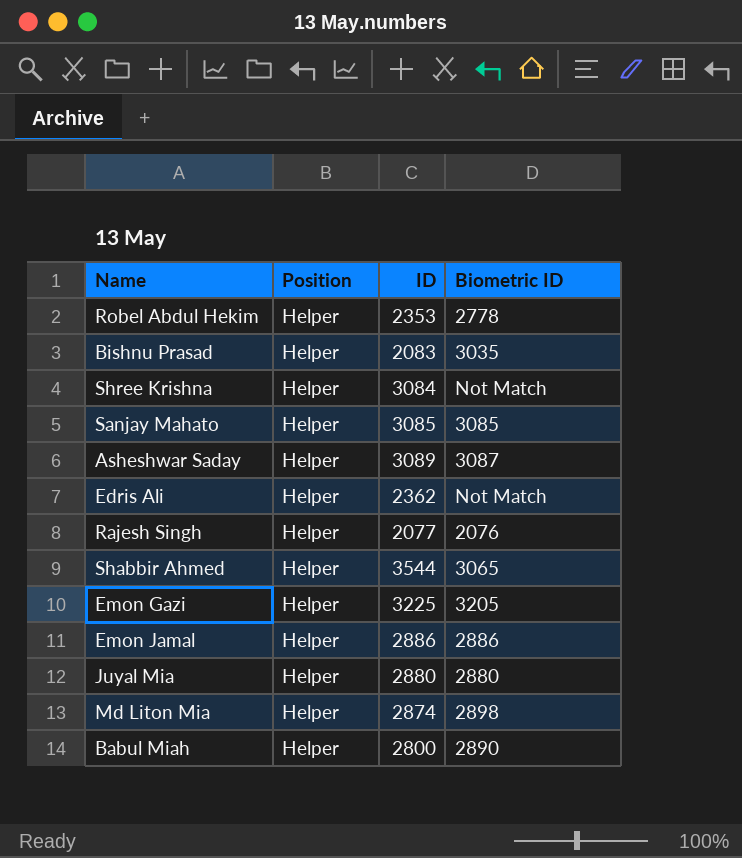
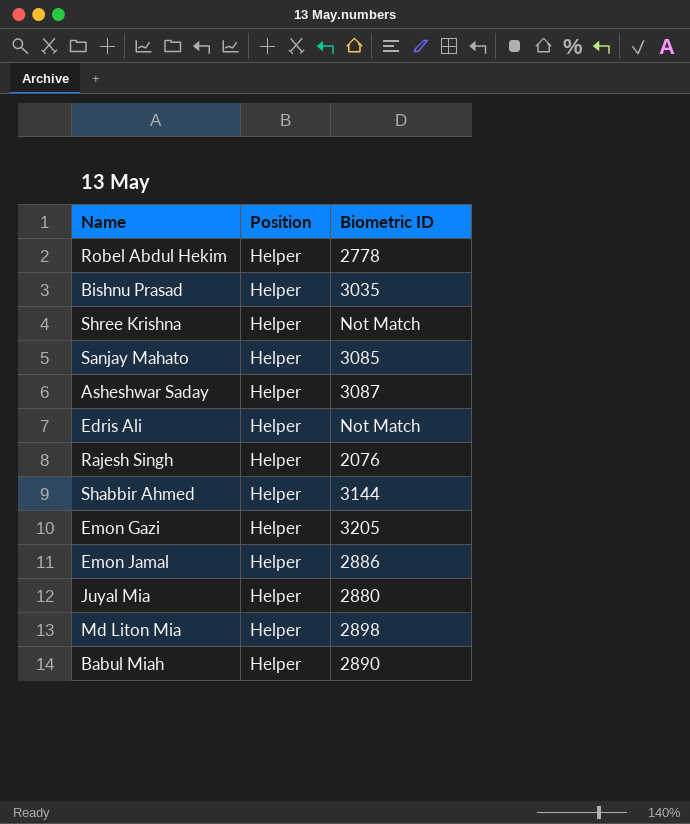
column ID | position: 3 -> none
Shabbir Ahmed | Biometric ID: 3065 -> 3144

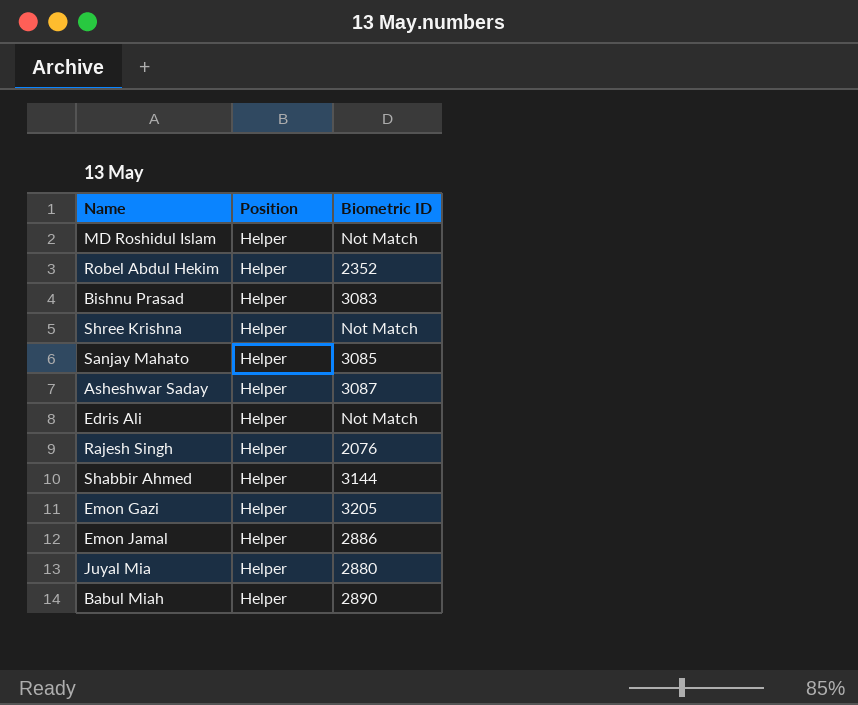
row Md Liton Mia: Helper | 2898 -> none
row MD Roshidul Islam: none -> Helper | Not Match
Robel Abdul Hekim | Biometric ID: 2778 -> 2352
Bishnu Prasad | Biometric ID: 3035 -> 3083

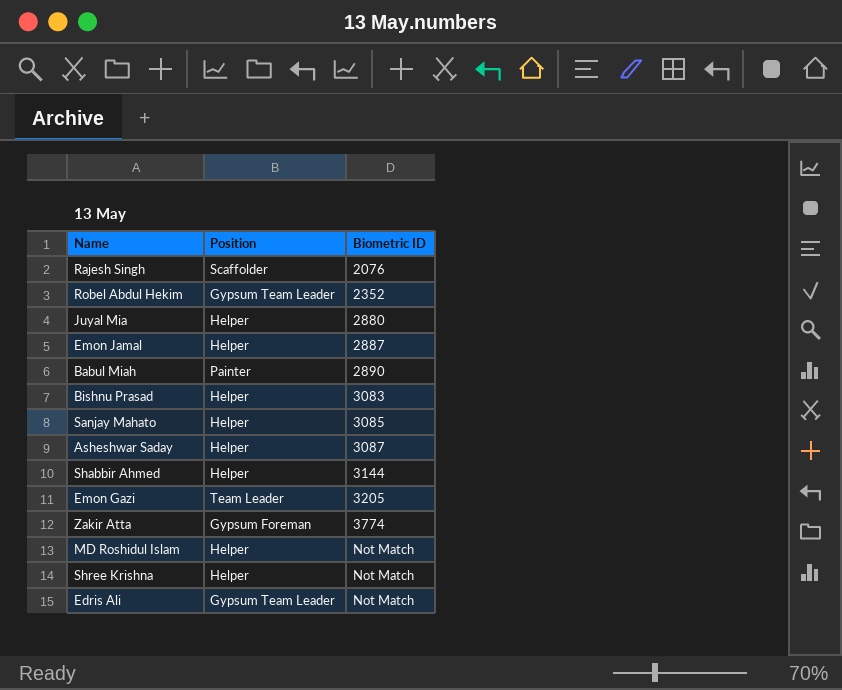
row order: none -> Biometric ID ascending
Rajesh Singh | Position: Helper -> Scaffolder
Robel Abdul Hekim | Position: Helper -> Gypsum Team Leader
Emon Jamal | Biometric ID: 2886 -> 2887
Babul Miah | Position: Helper -> Painter
Emon Gazi | Position: Helper -> Team Leader
row Zakir Atta: none -> Gypsum Foreman | 3774
Edris Ali | Position: Helper -> Gypsum Team Leader

